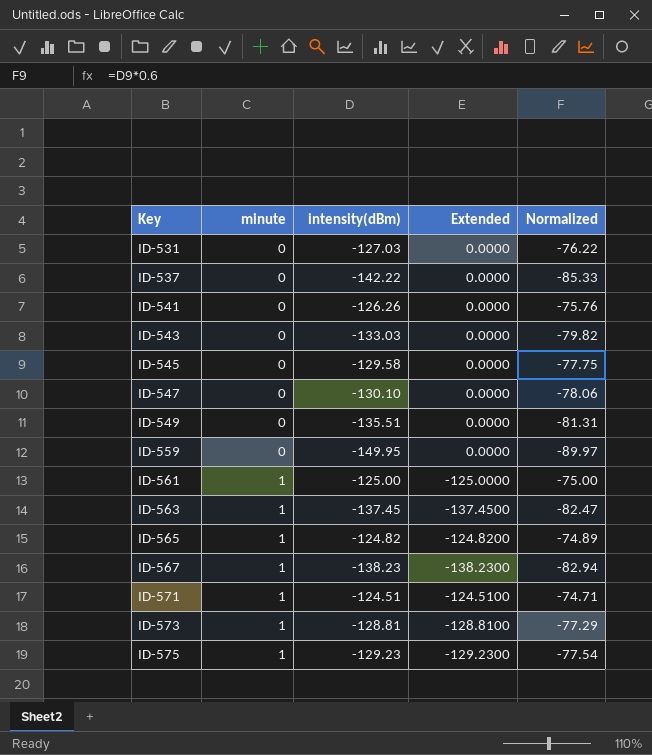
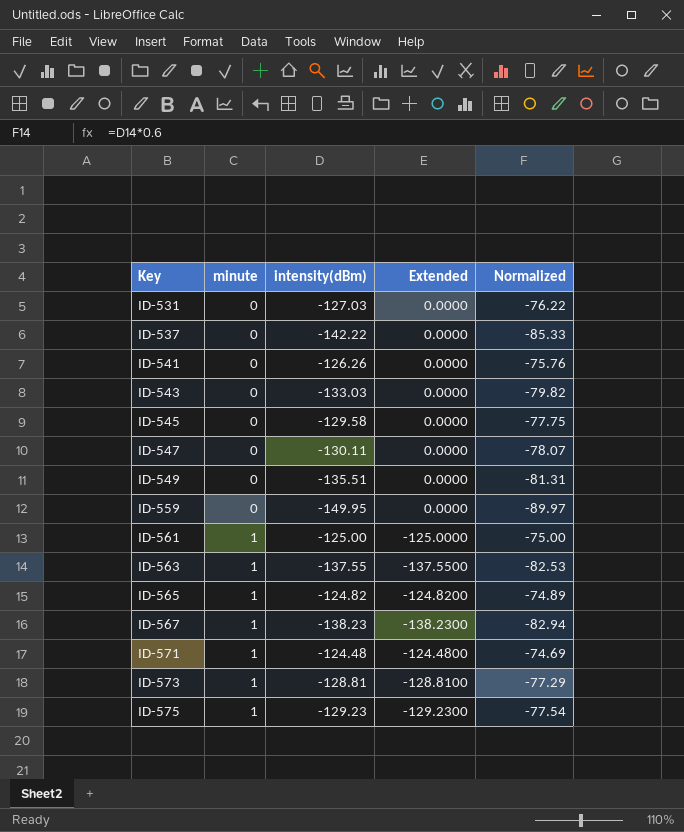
ID-547 | intensity(dBm): -130.10 -> -130.11
ID-547 | Normalized: -78.06 -> -78.07
ID-563 | intensity(dBm): -137.45 -> -137.55
ID-563 | Extended: -137.4500 -> -137.5500
ID-563 | Normalized: -82.47 -> -82.53
ID-571 | intensity(dBm): -124.51 -> -124.48
ID-571 | Extended: -124.5100 -> -124.4800
ID-571 | Normalized: -74.71 -> -74.69

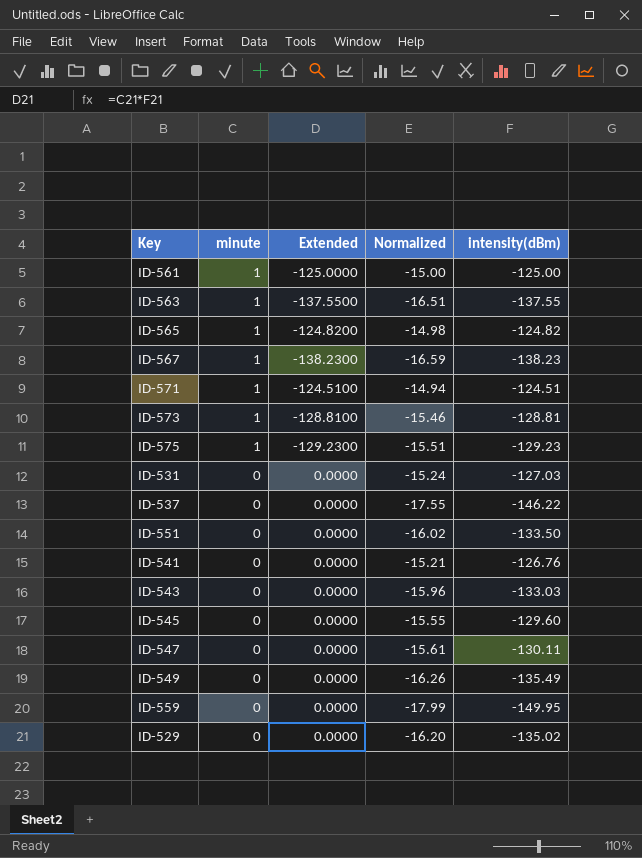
row order: Key ascending -> minute descending
column Normalized | formula: [intensity(dBm)] * 0.6 -> [intensity(dBm)] * 0.12
column intensity(dBm) | position: 3 -> 5
ID-571 | Extended: -124.4800 -> -124.5100
ID-571 | intensity(dBm): -124.48 -> -124.51
ID-537 | intensity(dBm): -142.22 -> -146.22
row ID-551: none -> 0 | 0.0000 | -16.02 | -133.50
ID-541 | intensity(dBm): -126.26 -> -126.76
ID-545 | intensity(dBm): -129.58 -> -129.60
ID-549 | intensity(dBm): -135.51 -> -135.49
row ID-529: none -> 0 | 0.0000 | -16.20 | -135.02

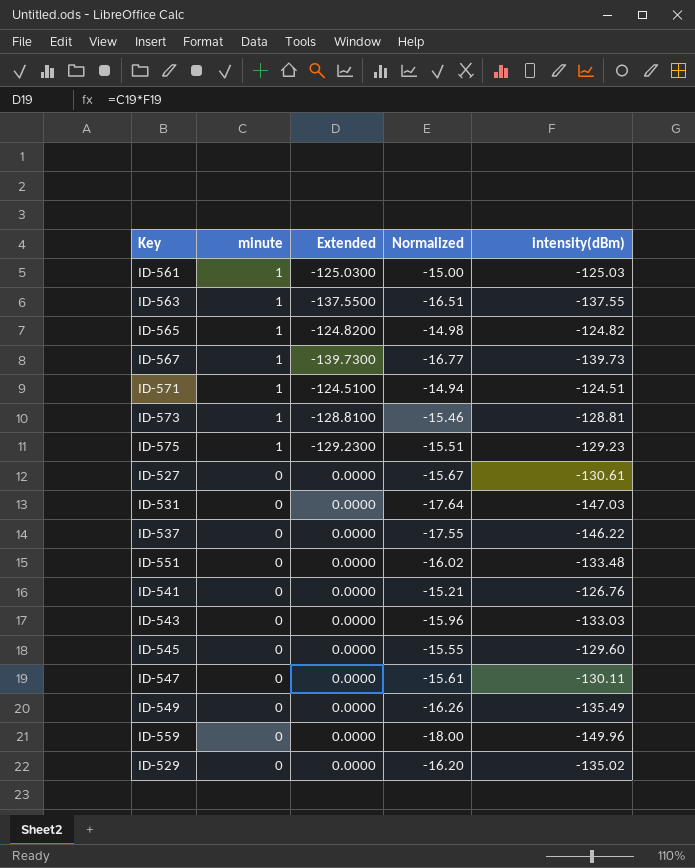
ID-561 | Extended: -125.0000 -> -125.0300
ID-561 | intensity(dBm): -125.00 -> -125.03
ID-567 | Extended: -138.2300 -> -139.7300
ID-567 | Normalized: -16.59 -> -16.77
ID-567 | intensity(dBm): -138.23 -> -139.73
row ID-527: none -> 0 | 0.0000 | -15.67 | -130.61
ID-531 | Normalized: -15.24 -> -17.64
ID-531 | intensity(dBm): -127.03 -> -147.03
ID-551 | intensity(dBm): -133.50 -> -133.48
ID-559 | Normalized: -17.99 -> -18.00
ID-559 | intensity(dBm): -149.95 -> -149.96

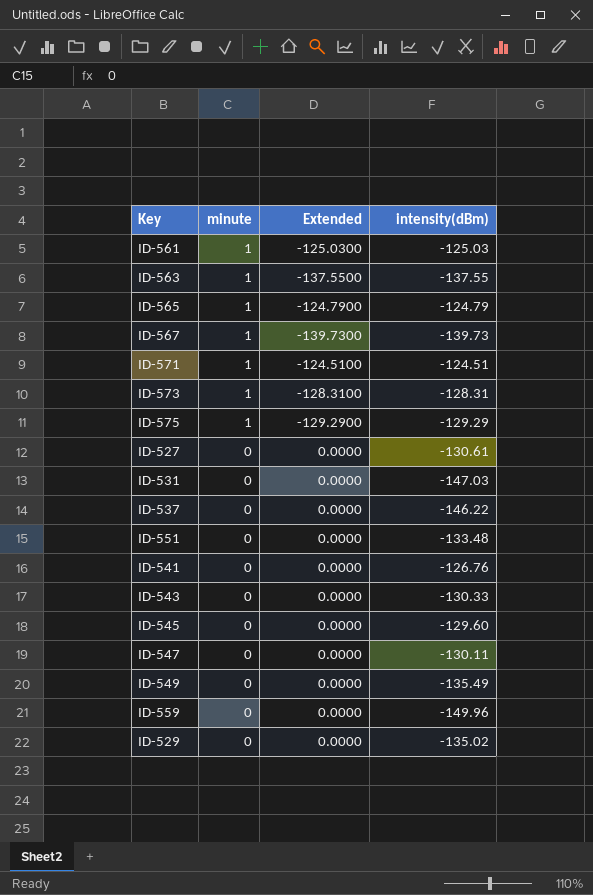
column Normalized | formula: [intensity(dBm)] * 0.12 -> none
ID-565 | Extended: -124.8200 -> -124.7900
ID-565 | intensity(dBm): -124.82 -> -124.79
ID-573 | Extended: -128.8100 -> -128.3100
ID-573 | intensity(dBm): -128.81 -> -128.31
ID-575 | Extended: -129.2300 -> -129.2900
ID-575 | intensity(dBm): -129.23 -> -129.29
ID-543 | intensity(dBm): -133.03 -> -130.33

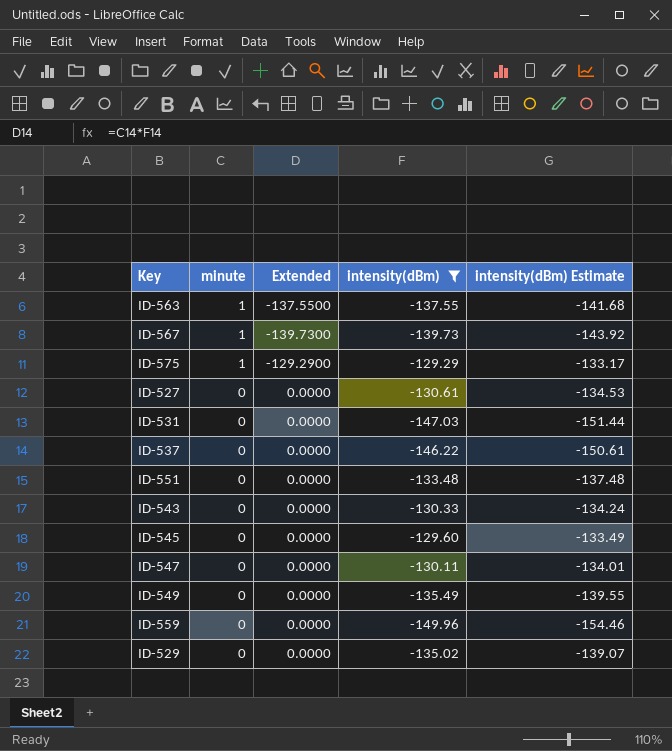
filter: none -> intensity(dBm) <= -129.29
column intensity(dBm) Estimate | formula: none -> [intensity(dBm)] * 1.03

